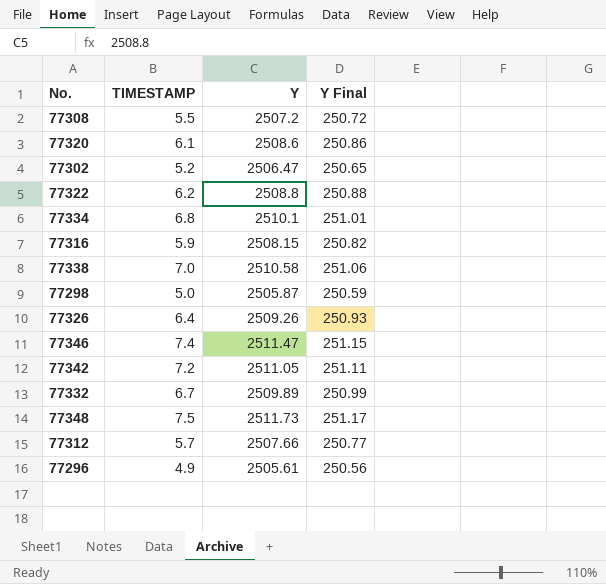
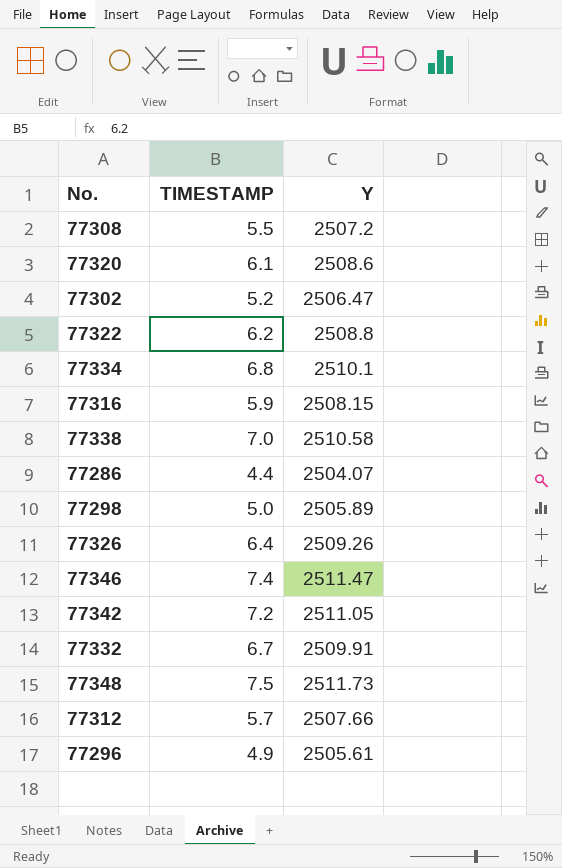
column Y Final | formula: [Y] * 0.1 -> none
row 77286: none -> 4.4 | 2504.07
77298 | Y: 2505.87 -> 2505.89
77332 | Y: 2509.89 -> 2509.91

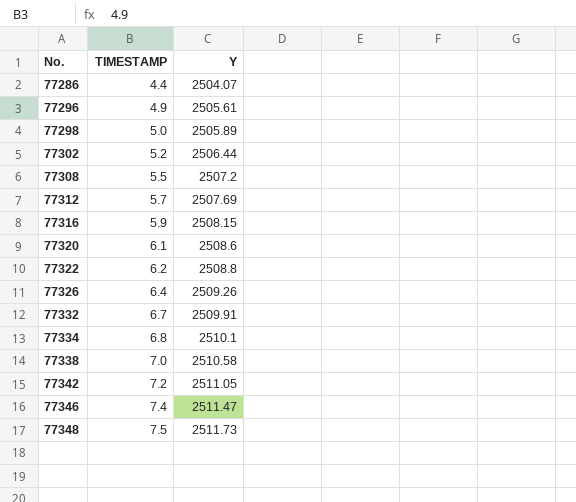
row order: none -> No. ascending
77302 | Y: 2506.47 -> 2506.44
77312 | Y: 2507.66 -> 2507.69

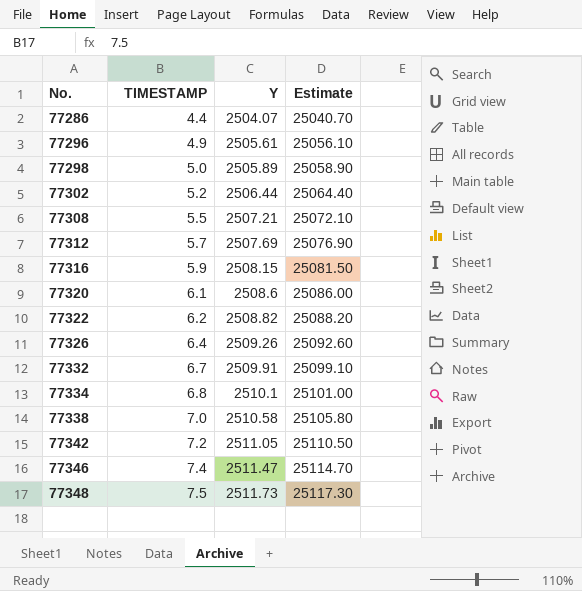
column Estimate | formula: none -> [Y] * 10
77308 | Y: 2507.2 -> 2507.21
77322 | Y: 2508.8 -> 2508.82

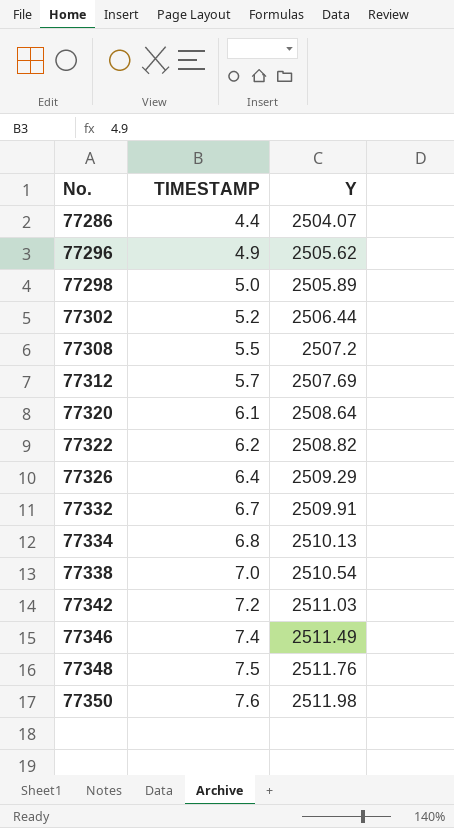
column Estimate | formula: [Y] * 10 -> none
row 77316: 5.9 | 2508.15 | 25081.50 -> none
77296 | Y: 2505.61 -> 2505.62
77308 | Y: 2507.21 -> 2507.2
77320 | Y: 2508.6 -> 2508.64
77326 | Y: 2509.26 -> 2509.29
77334 | Y: 2510.1 -> 2510.13
77338 | Y: 2510.58 -> 2510.54
77342 | Y: 2511.05 -> 2511.03
77346 | Y: 2511.47 -> 2511.49
77348 | Y: 2511.73 -> 2511.76
row 77350: none -> 7.6 | 2511.98

